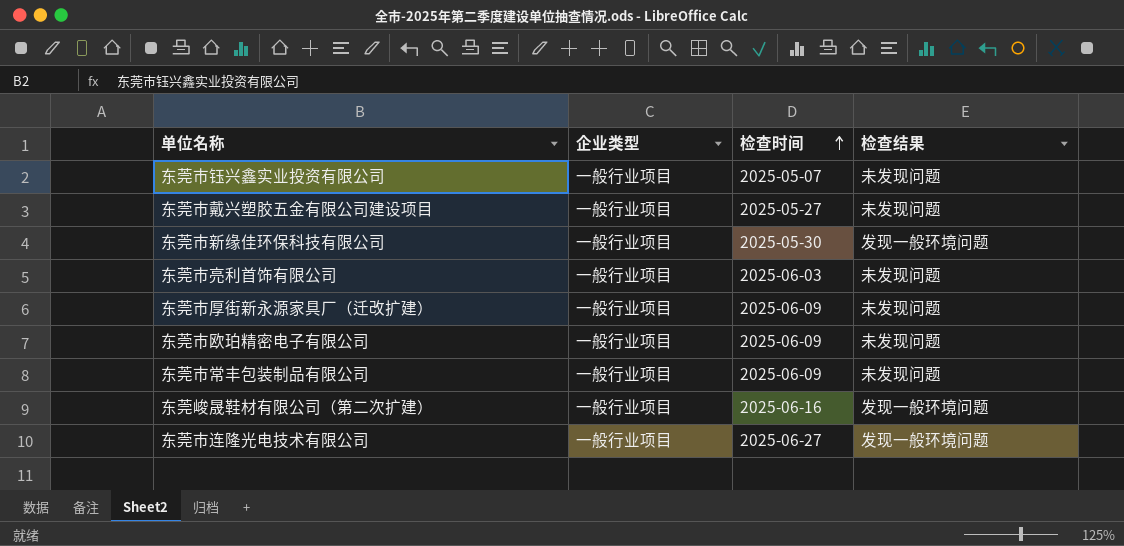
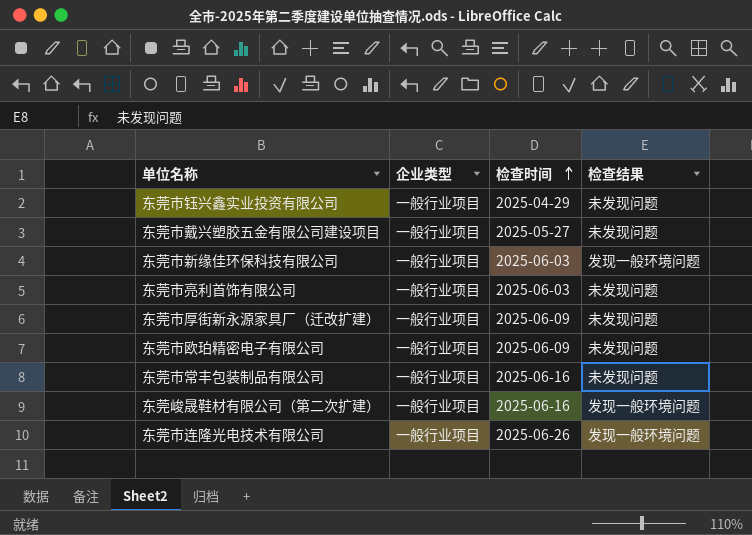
东莞市钰兴鑫实业投资有限公司 | 检查时间: 2025-05-07 -> 2025-04-29
东莞市新缘佳环保科技有限公司 | 检查时间: 2025-05-30 -> 2025-06-03
东莞市常丰包装制品有限公司 | 检查时间: 2025-06-09 -> 2025-06-16
东莞市连隆光电技术有限公司 | 检查时间: 2025-06-27 -> 2025-06-26

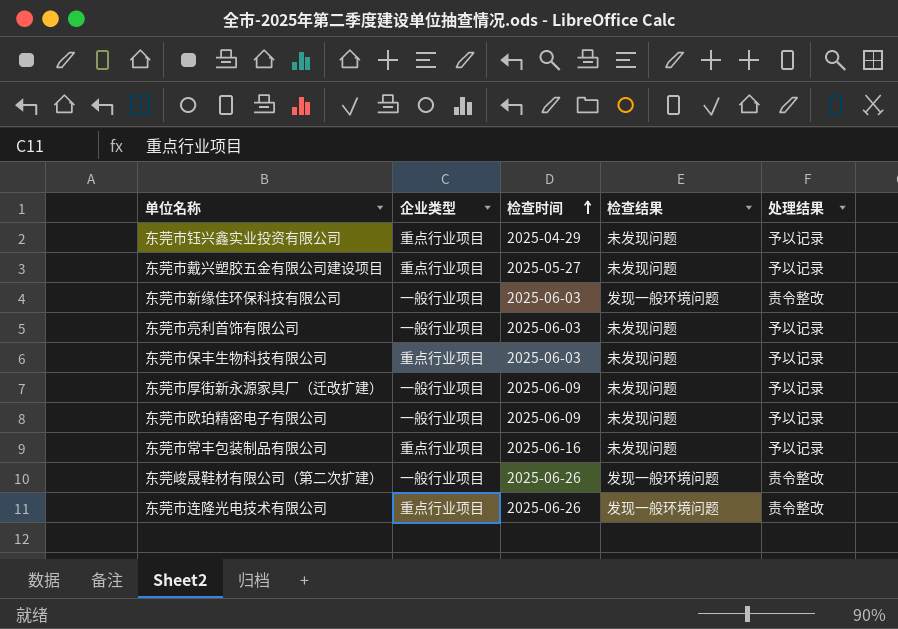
column 处理结果 | position: none -> 5
东莞市钰兴鑫实业投资有限公司 | 企业类型: 一般行业项目 -> 重点行业项目
东莞市戴兴塑胶五金有限公司建设项目 | 企业类型: 一般行业项目 -> 重点行业项目
row 东莞市保丰生物科技有限公司: none -> 重点行业项目 | 2025-06-03 | 未发现问题 | 予以记录
东莞市常丰包装制品有限公司 | 企业类型: 一般行业项目 -> 重点行业项目
东莞峻晟鞋材有限公司（第二次扩建） | 检查时间: 2025-06-16 -> 2025-06-26
东莞市连隆光电技术有限公司 | 企业类型: 一般行业项目 -> 重点行业项目

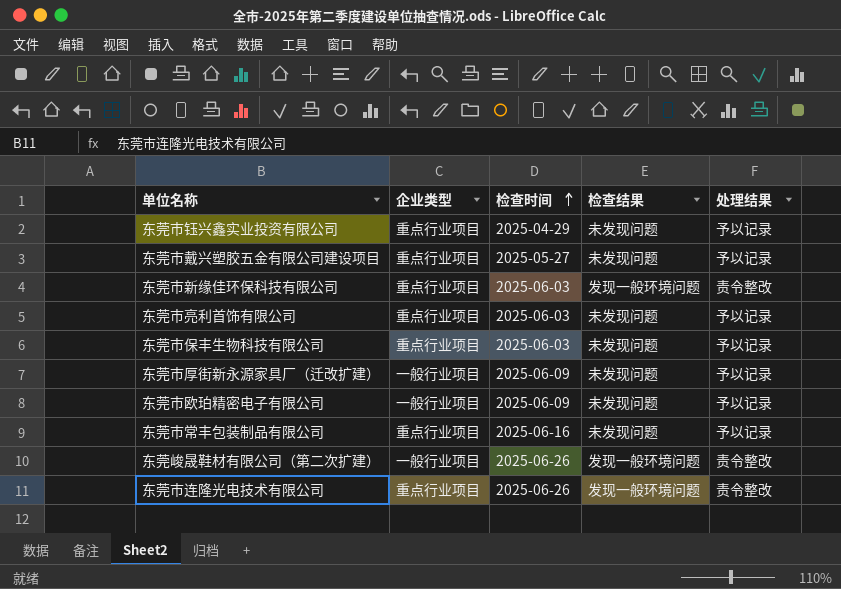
东莞市新缘佳环保科技有限公司 | 企业类型: 一般行业项目 -> 重点行业项目
东莞市亮利首饰有限公司 | 企业类型: 一般行业项目 -> 重点行业项目

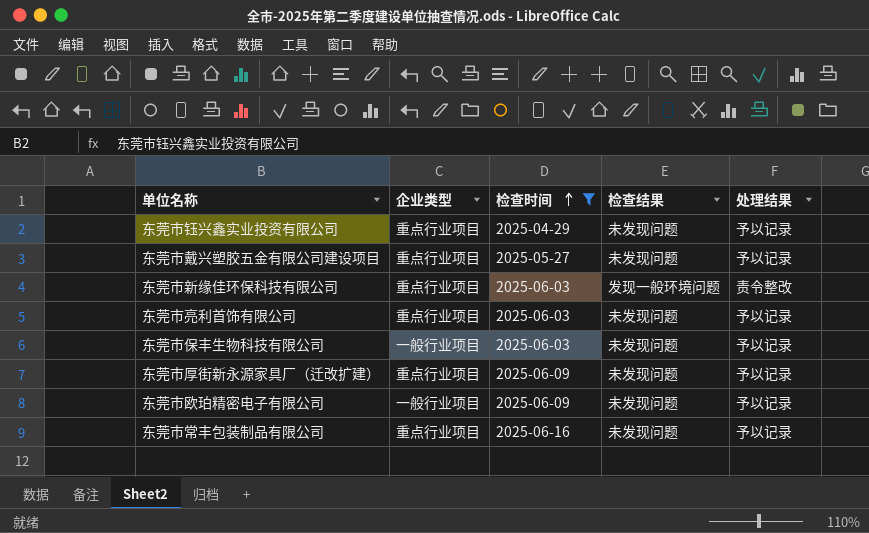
filter: none -> 检查时间 != 2025-06-26
东莞市保丰生物科技有限公司 | 企业类型: 重点行业项目 -> 一般行业项目
东莞市厚街新永源家具厂（迁改扩建） | 企业类型: 一般行业项目 -> 重点行业项目

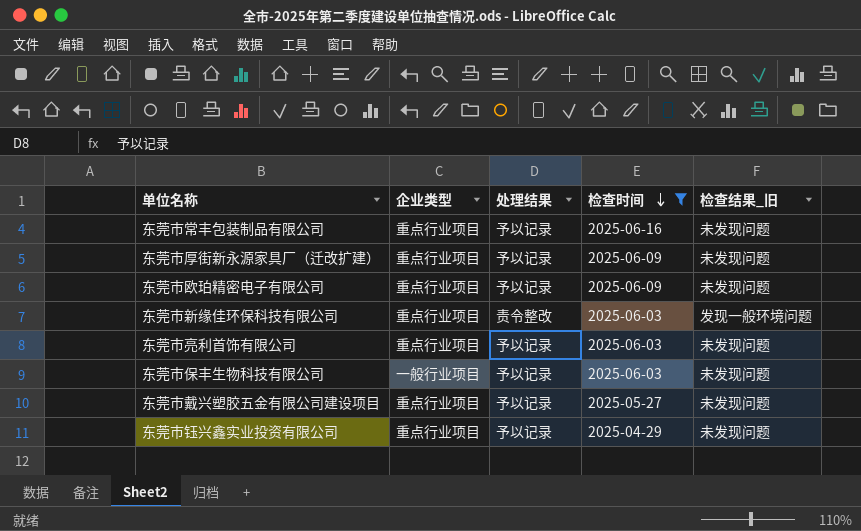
row order: 检查时间 ascending -> 检查时间 descending
column 处理结果 | position: 5 -> 3
column name: 检查结果 -> 检查结果_旧
东莞市欧珀精密电子有限公司 | 企业类型: 一般行业项目 -> 重点行业项目

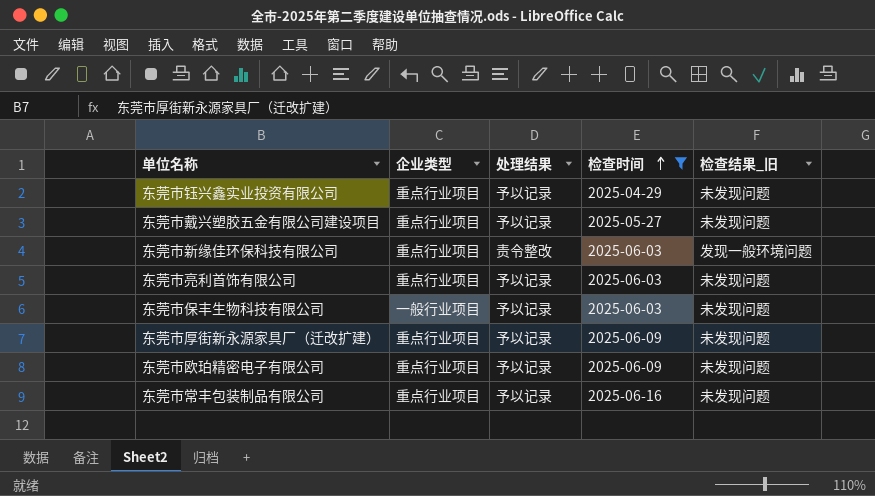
row order: 检查时间 descending -> 检查时间 ascending

